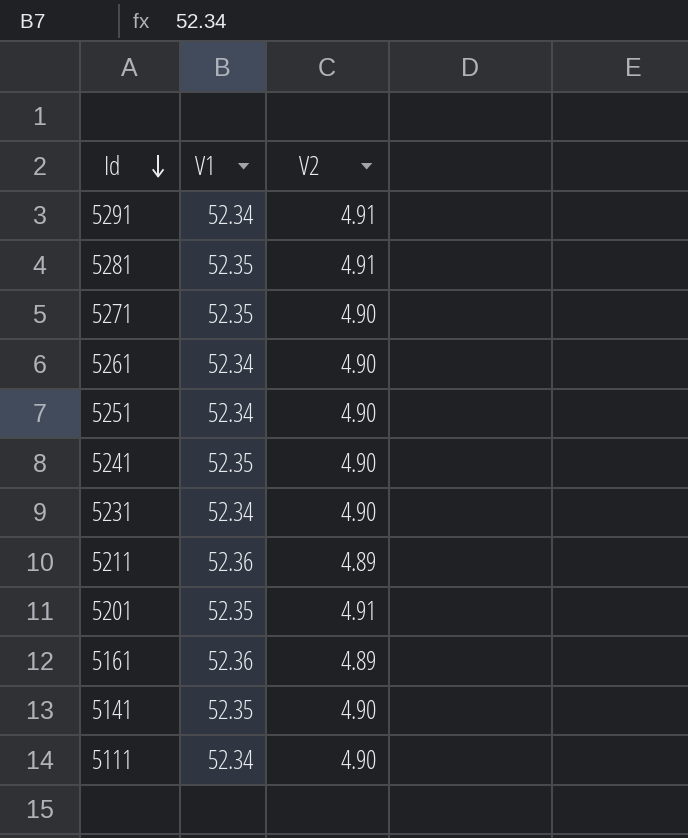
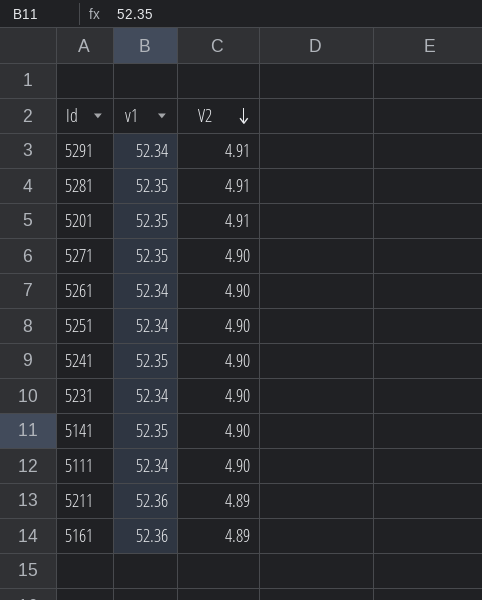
row order: Id descending -> V2 descending
column name: V1 -> v1

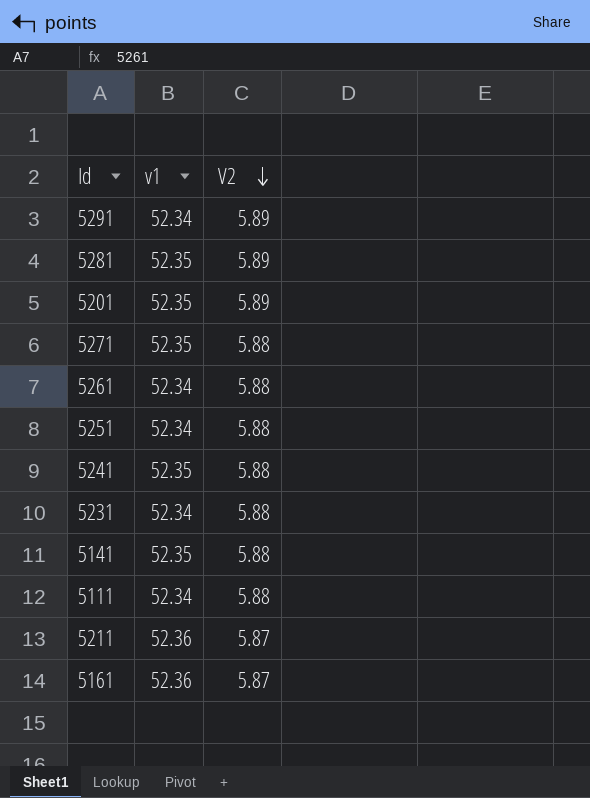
5291 | V2: 4.91 -> 5.89
5281 | V2: 4.91 -> 5.89
5201 | V2: 4.91 -> 5.89
5271 | V2: 4.90 -> 5.88
5261 | V2: 4.90 -> 5.88
5251 | V2: 4.90 -> 5.88
5241 | V2: 4.90 -> 5.88
5231 | V2: 4.90 -> 5.88
5141 | V2: 4.90 -> 5.88
5111 | V2: 4.90 -> 5.88
5211 | V2: 4.89 -> 5.87
5161 | V2: 4.89 -> 5.87

